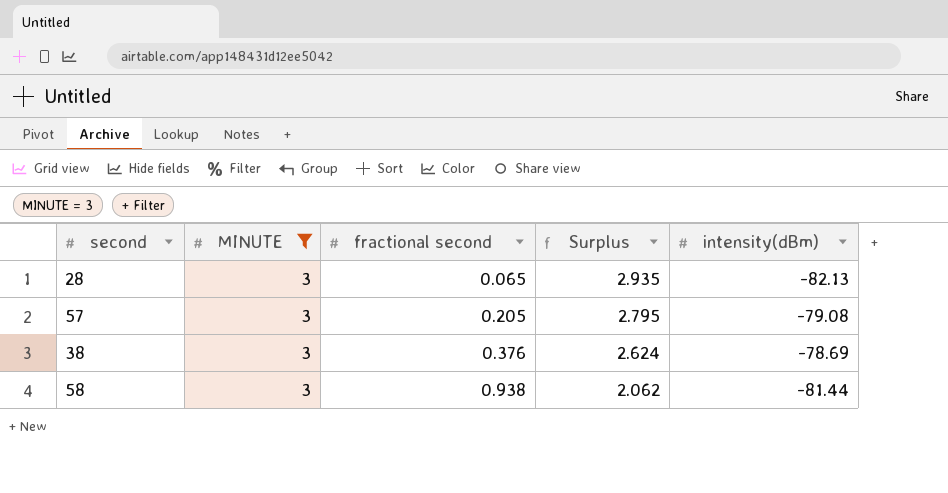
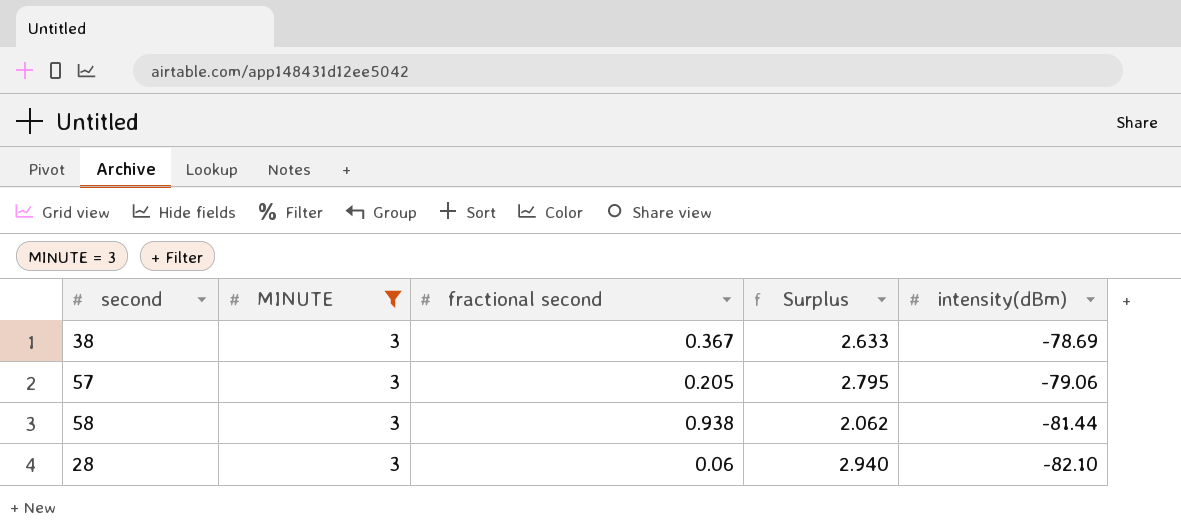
row order: fractional second ascending -> intensity(dBm) descending
38 | fractional second: 0.376 -> 0.367
38 | Surplus: 2.624 -> 2.633
57 | intensity(dBm): -79.08 -> -79.06
28 | fractional second: 0.065 -> 0.06
28 | Surplus: 2.935 -> 2.940
28 | intensity(dBm): -82.13 -> -82.10

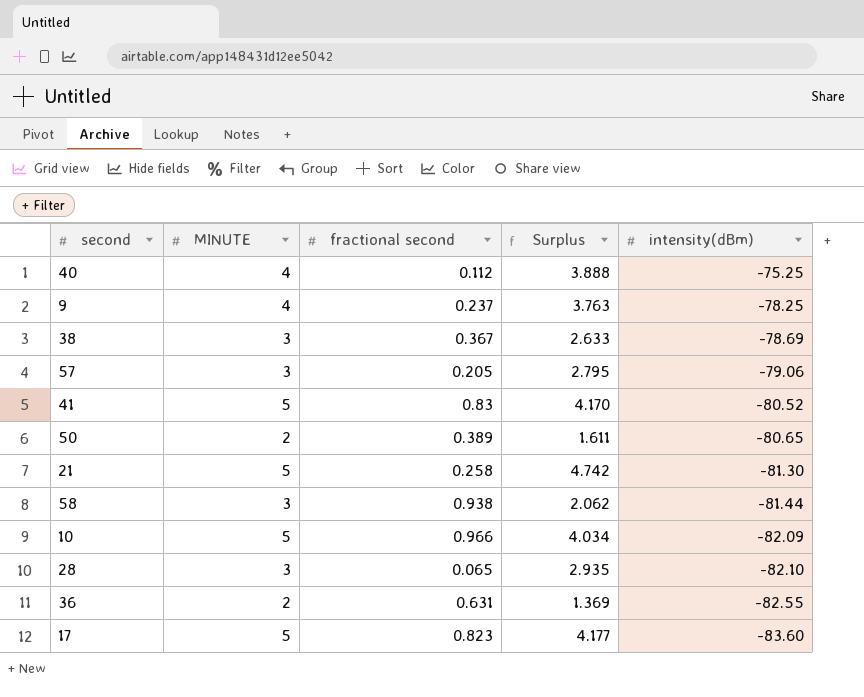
filter: MINUTE = 3 -> none
28 | fractional second: 0.06 -> 0.065
28 | Surplus: 2.940 -> 2.935

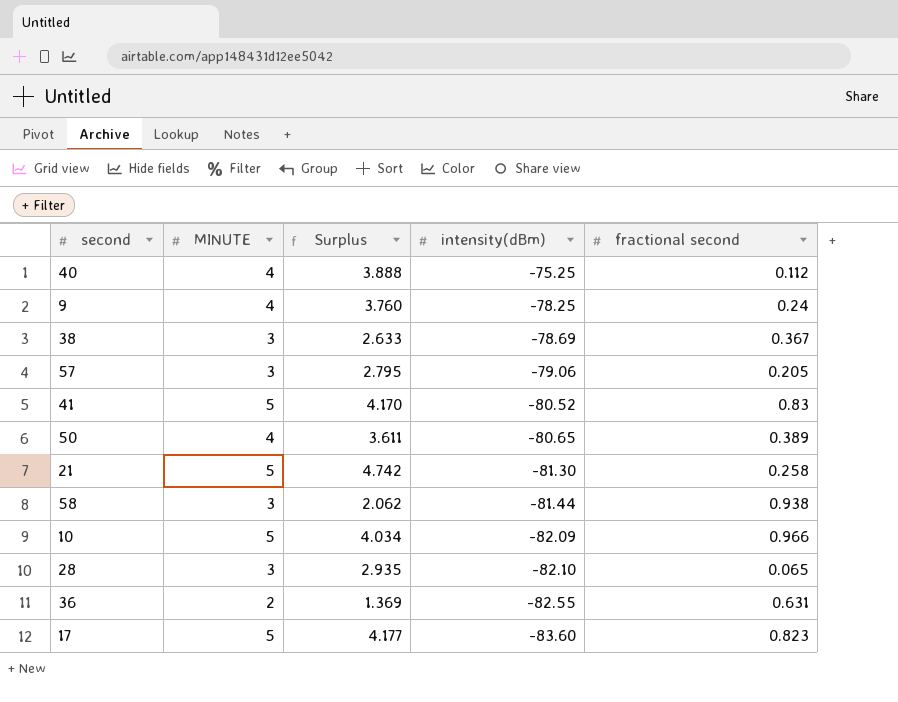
column fractional second | position: 3 -> 5
9 | Surplus: 3.763 -> 3.760
9 | fractional second: 0.237 -> 0.24
50 | MINUTE: 2 -> 4
50 | Surplus: 1.611 -> 3.611

